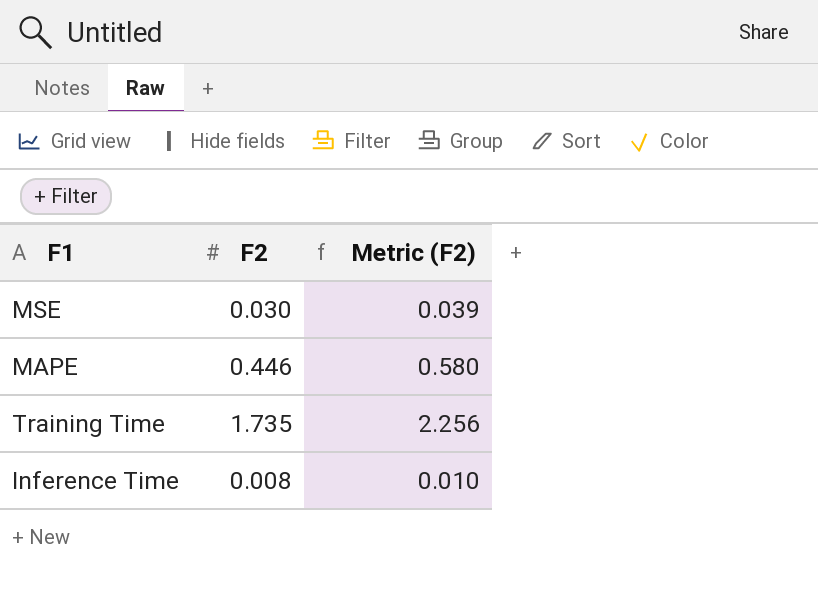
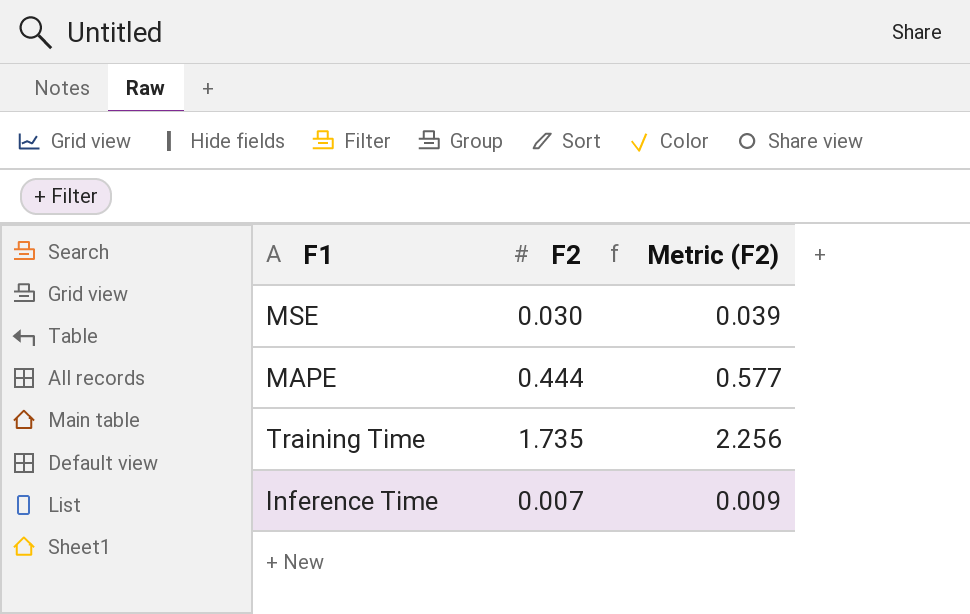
MAPE | F2: 0.446 -> 0.444
MAPE | Metric (F2): 0.580 -> 0.577
Inference Time | F2: 0.008 -> 0.007
Inference Time | Metric (F2): 0.010 -> 0.009

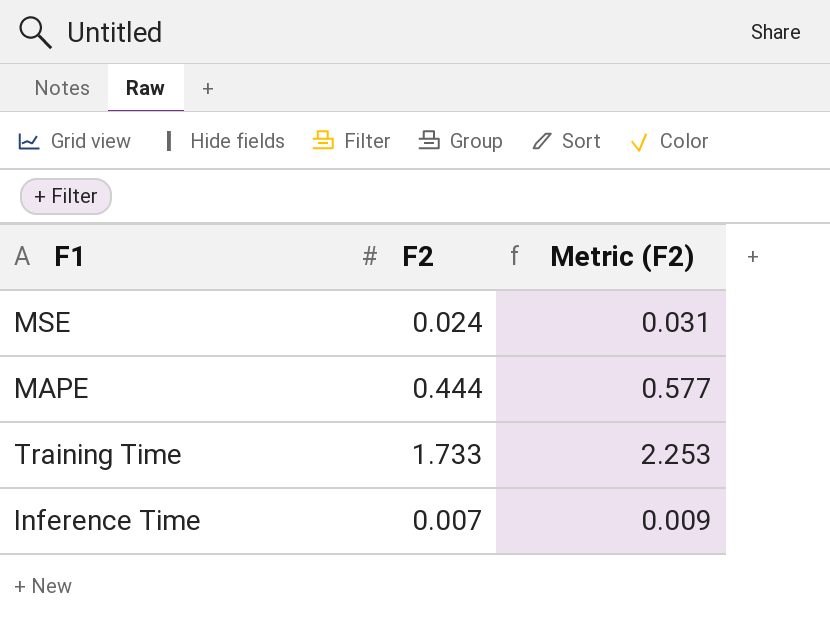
MSE | F2: 0.030 -> 0.024
MSE | Metric (F2): 0.039 -> 0.031
Training Time | F2: 1.735 -> 1.733
Training Time | Metric (F2): 2.256 -> 2.253

